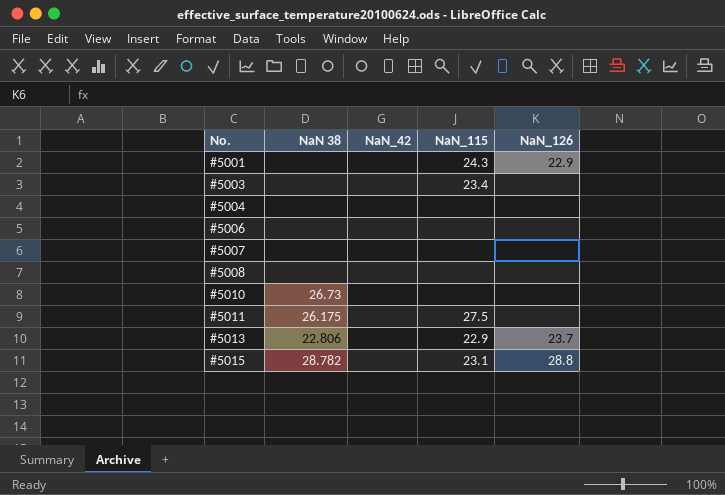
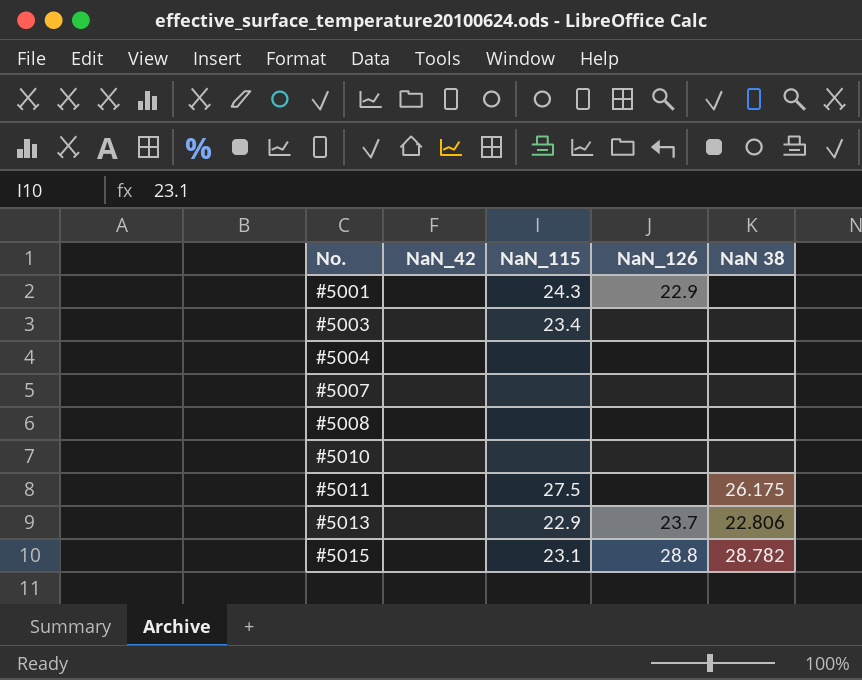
column NaN 38 | position: 2 -> 5
row #5006: none | none | none | none -> none
#5010 | NaN 38: 26.73 -> none

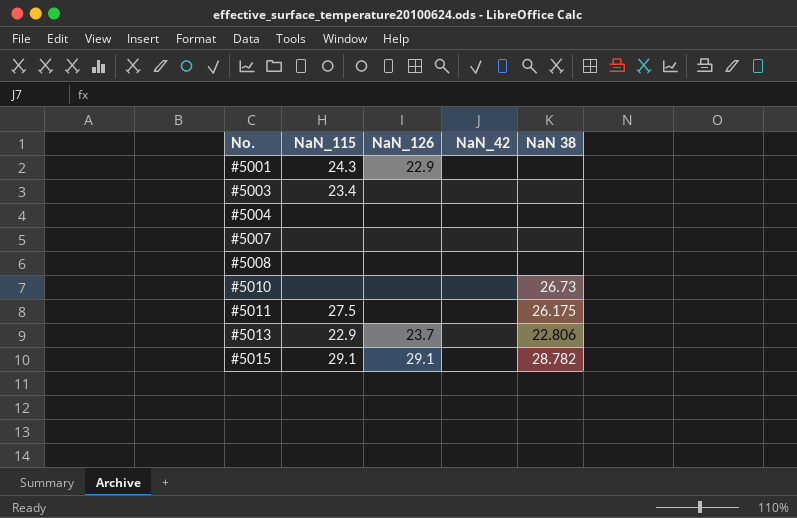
column NaN_42 | position: 2 -> 4
#5010 | NaN 38: none -> 26.73
#5015 | NaN_115: 23.1 -> 29.1
#5015 | NaN_126: 28.8 -> 29.1

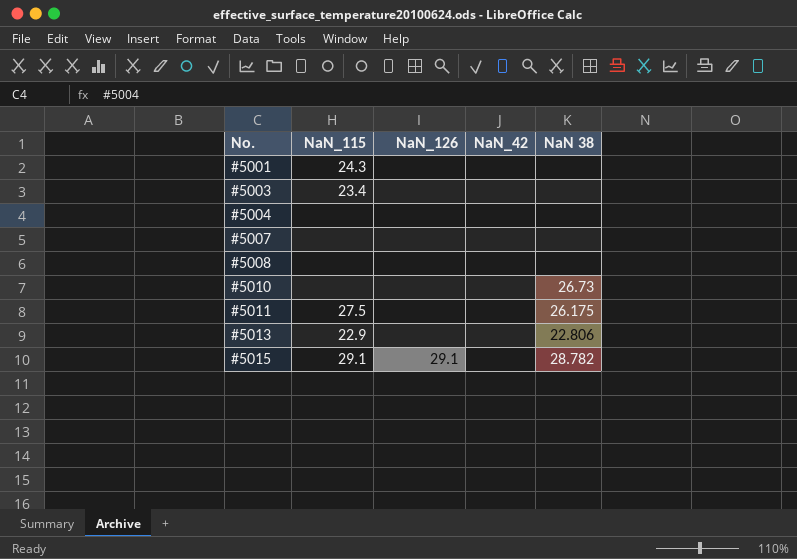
#5001 | NaN_126: 22.9 -> none
#5013 | NaN_126: 23.7 -> none

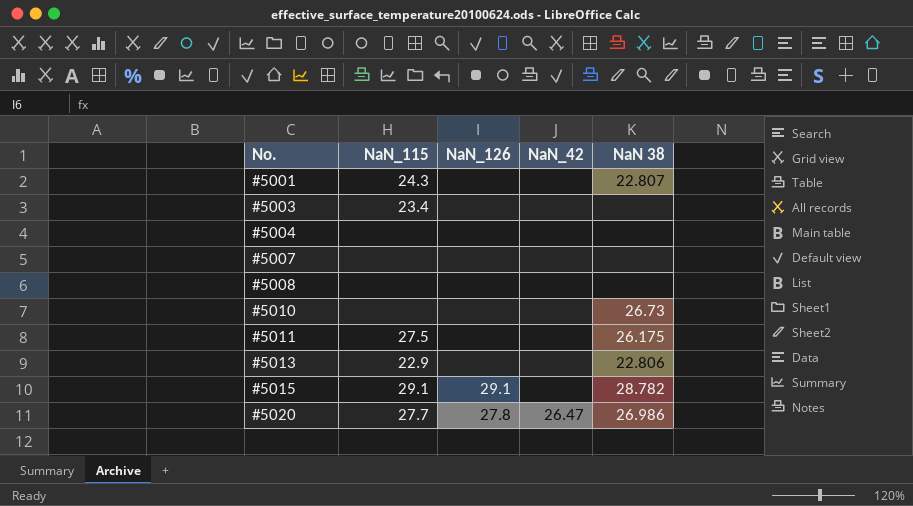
#5001 | NaN 38: none -> 22.807
row #5020: none -> 27.7 | 27.8 | 26.47 | 26.986

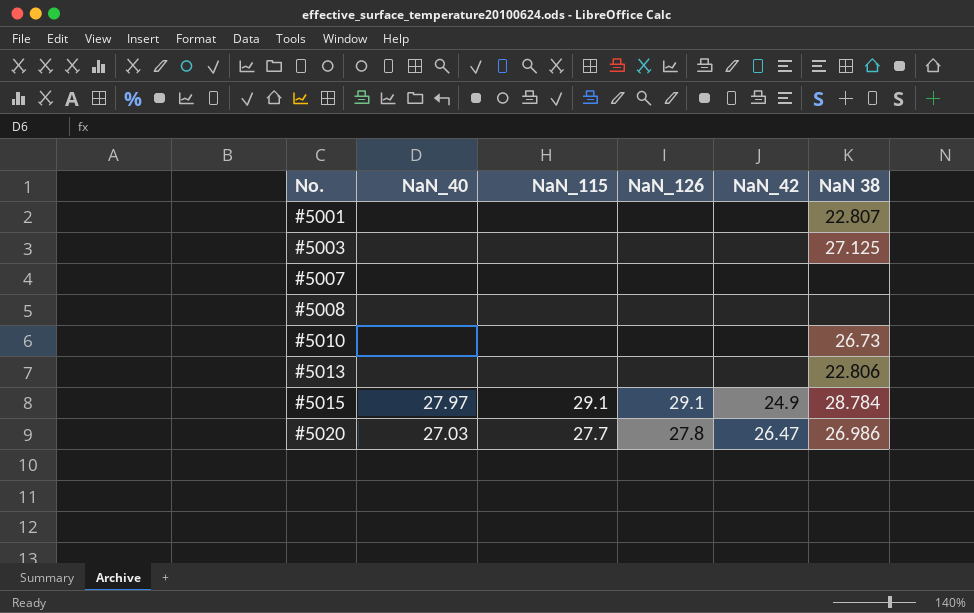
column NaN_40 | position: none -> 2
row #5004: none | none | none | none -> none
row #5011: 27.5 | none | none | 26.175 -> none
#5001 | NaN_115: 24.3 -> none
#5003 | NaN_115: 23.4 -> none
#5003 | NaN 38: none -> 27.125
#5013 | NaN_115: 22.9 -> none
#5015 | NaN_42: none -> 24.9
#5015 | NaN 38: 28.782 -> 28.784

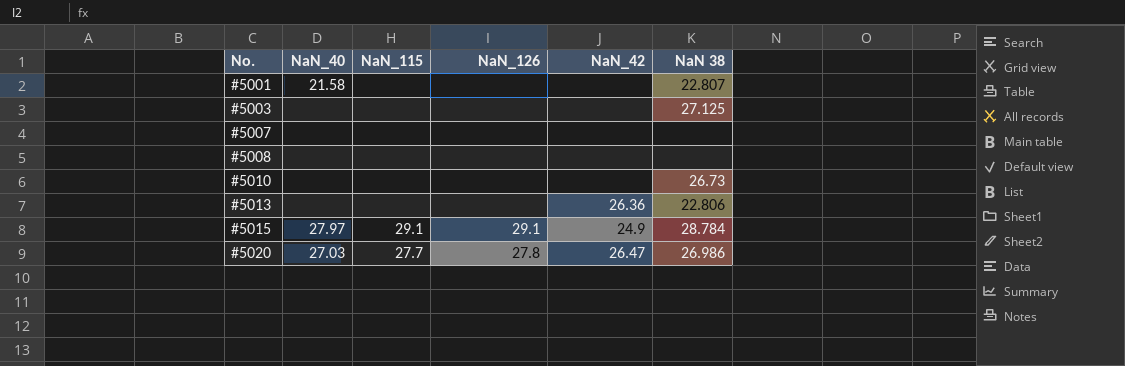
#5001 | NaN_40: none -> 21.58
#5013 | NaN_42: none -> 26.36

